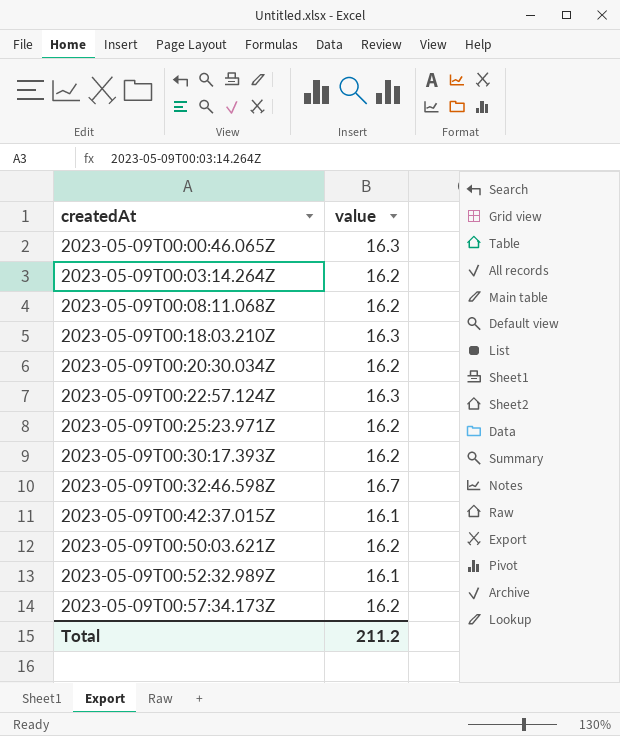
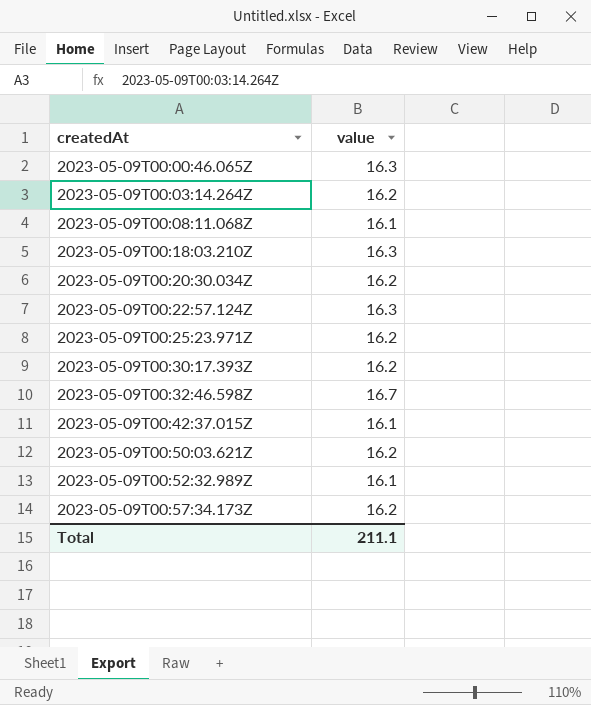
2023-05-09T00:08:11.068Z | value: 16.2 -> 16.1
Total | value: 211.2 -> 211.1

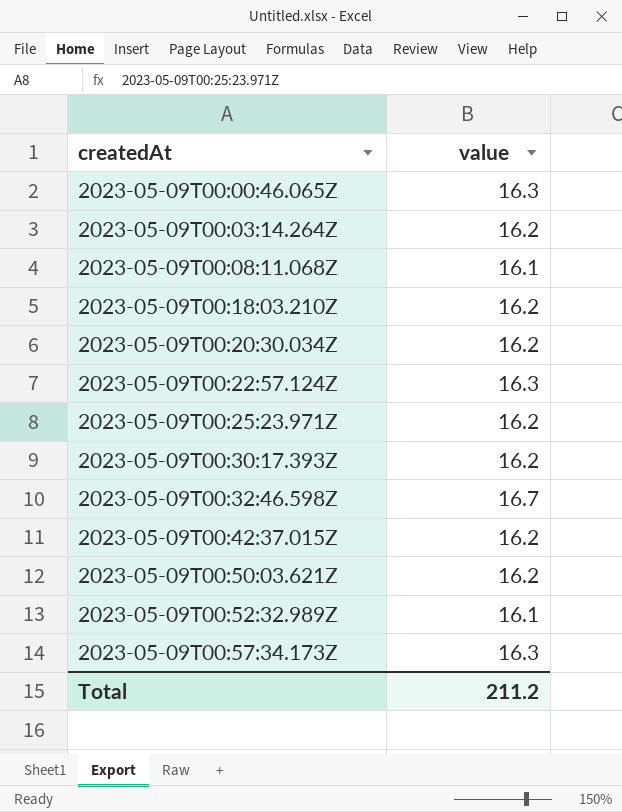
2023-05-09T00:18:03.210Z | value: 16.3 -> 16.2
2023-05-09T00:42:37.015Z | value: 16.1 -> 16.2
2023-05-09T00:57:34.173Z | value: 16.2 -> 16.3
Total | value: 211.1 -> 211.2

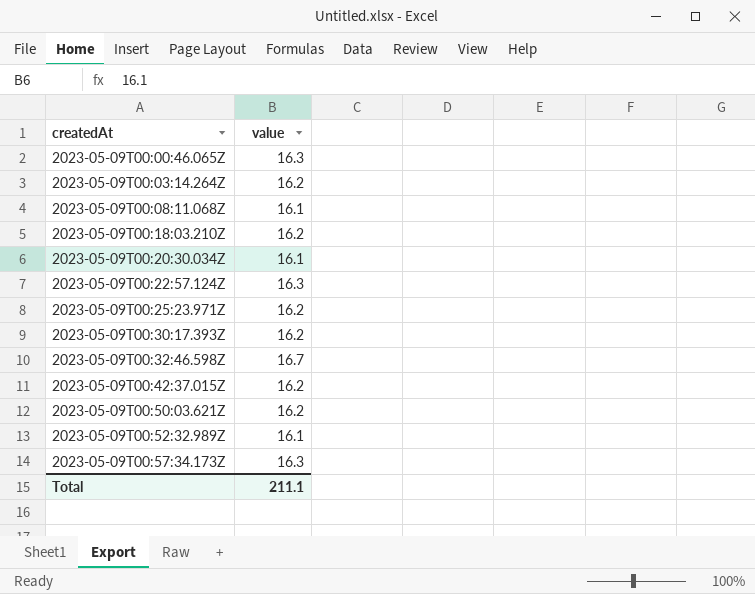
2023-05-09T00:20:30.034Z | value: 16.2 -> 16.1
Total | value: 211.2 -> 211.1

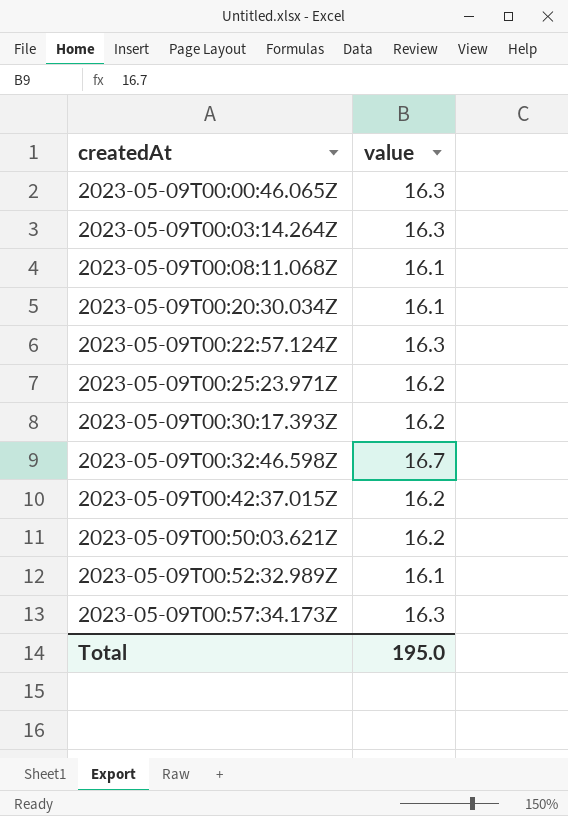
row 2023-05-09T00:18:03.210Z: 16.2 -> none
2023-05-09T00:03:14.264Z | value: 16.2 -> 16.3
Total | value: 211.1 -> 195.0

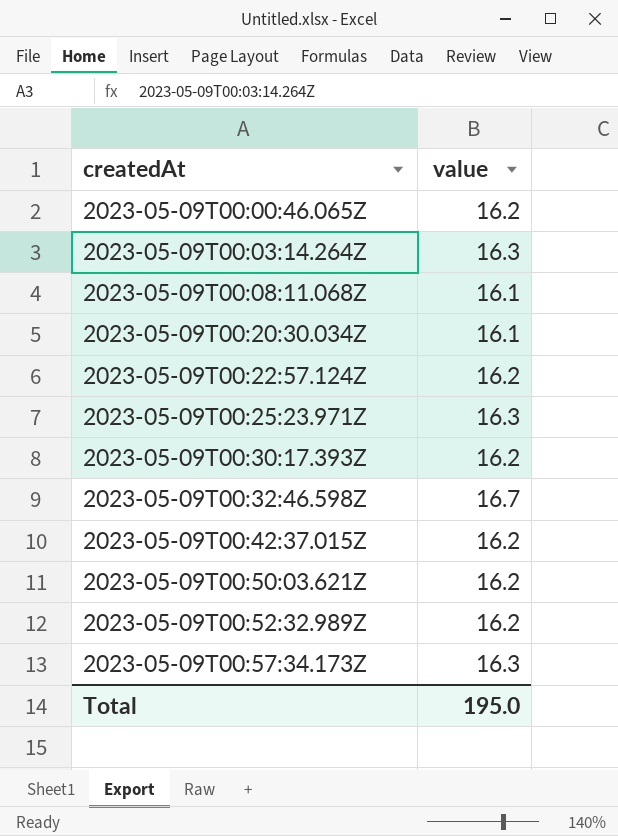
2023-05-09T00:00:46.065Z | value: 16.3 -> 16.2
2023-05-09T00:22:57.124Z | value: 16.3 -> 16.2
2023-05-09T00:25:23.971Z | value: 16.2 -> 16.3
2023-05-09T00:52:32.989Z | value: 16.1 -> 16.2

